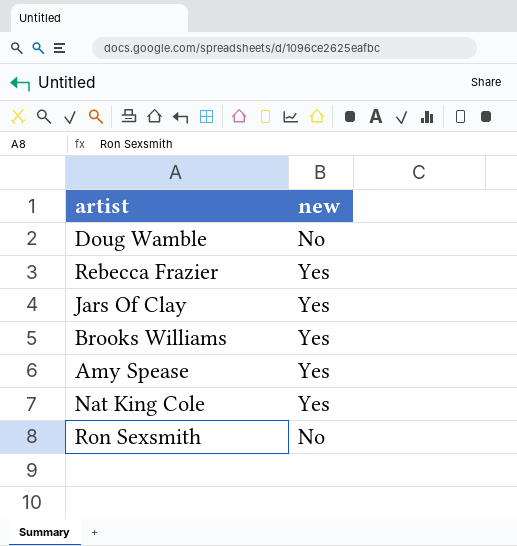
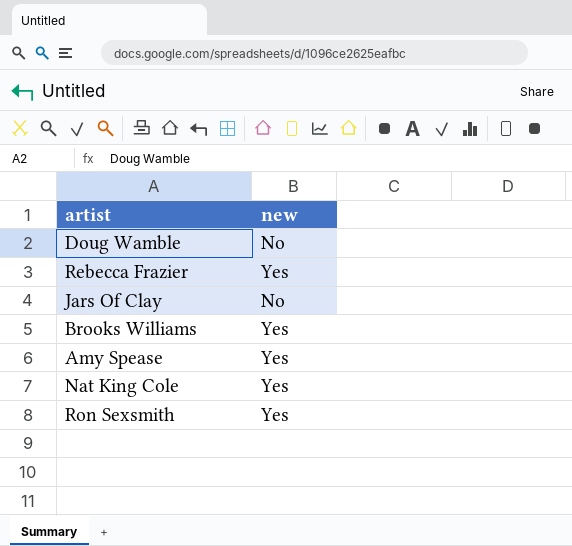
Jars Of Clay | new: Yes -> No
Ron Sexsmith | new: No -> Yes

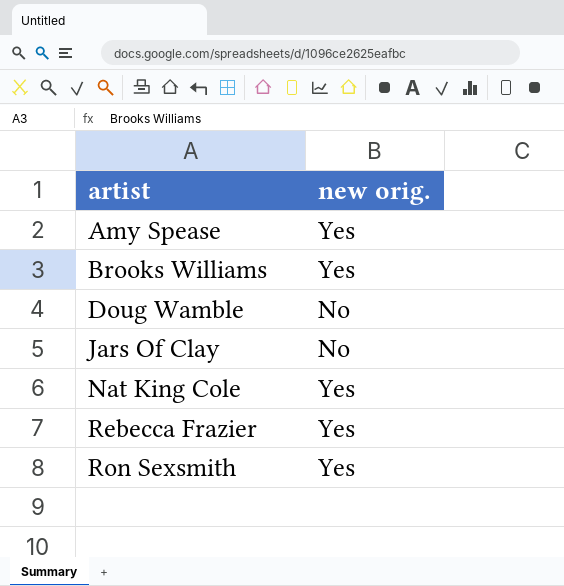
row order: none -> artist ascending
column name: new -> new orig.

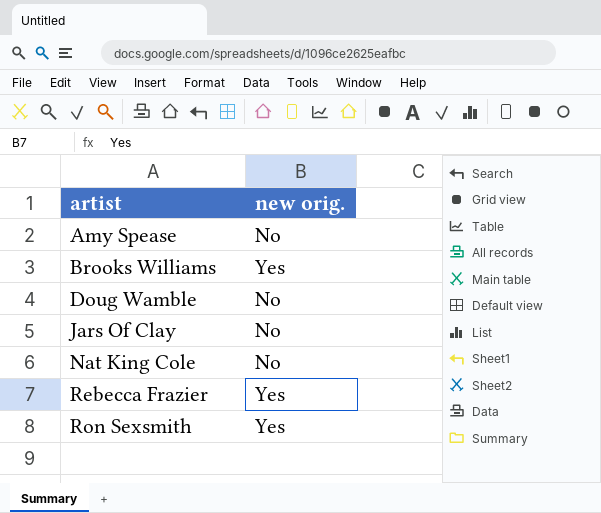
Amy Spease | new orig.: Yes -> No
Nat King Cole | new orig.: Yes -> No

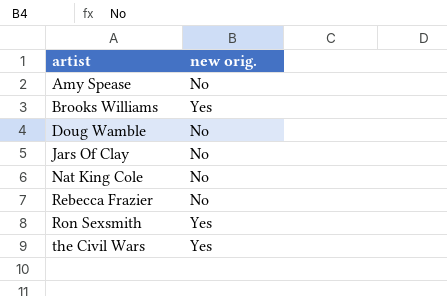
Rebecca Frazier | new orig.: Yes -> No
row the Civil Wars: none -> Yes

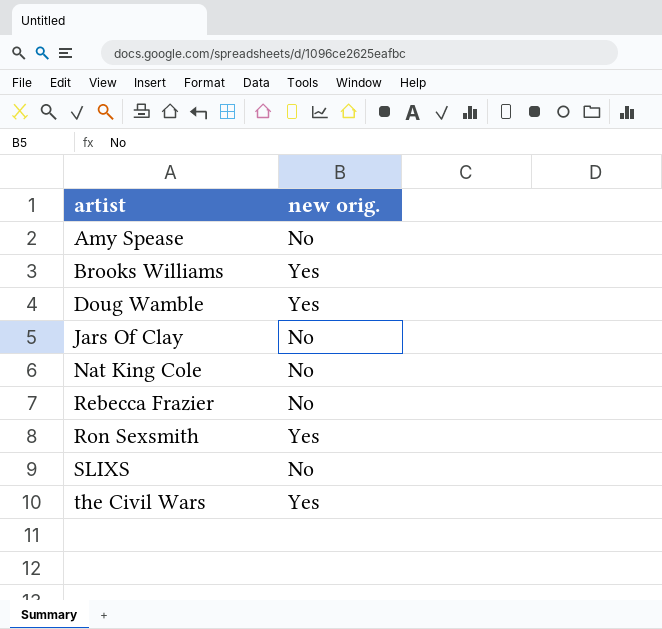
Doug Wamble | new orig.: No -> Yes
row SLIXS: none -> No

